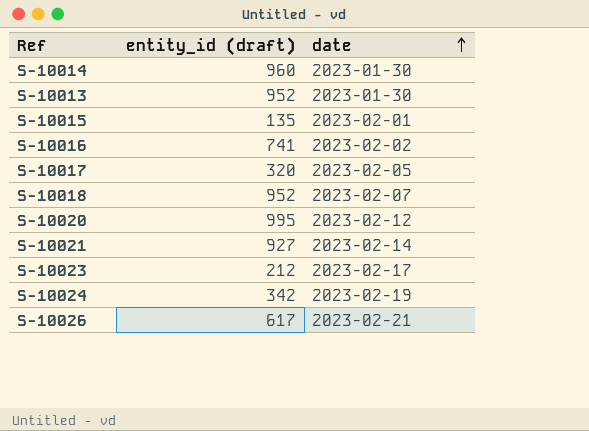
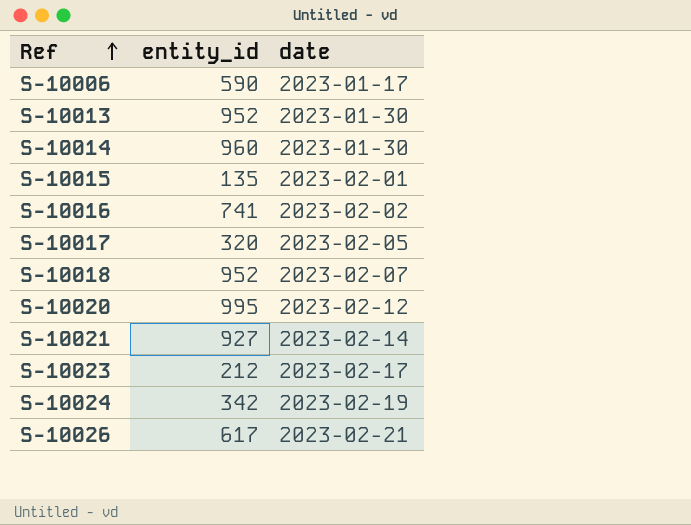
row order: date ascending -> Ref ascending
column name: entity_id (draft) -> entity_id
row S-10006: none -> 590 | 2023-01-17

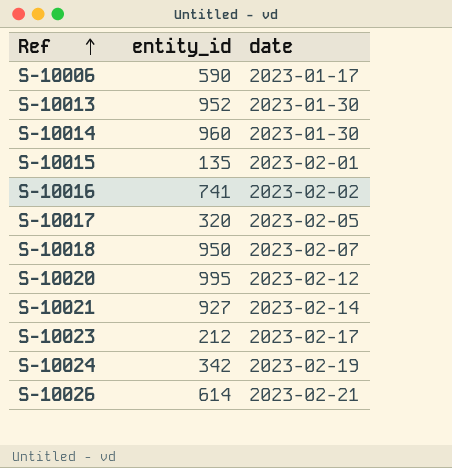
S-10018 | entity_id: 952 -> 950
S-10026 | entity_id: 617 -> 614

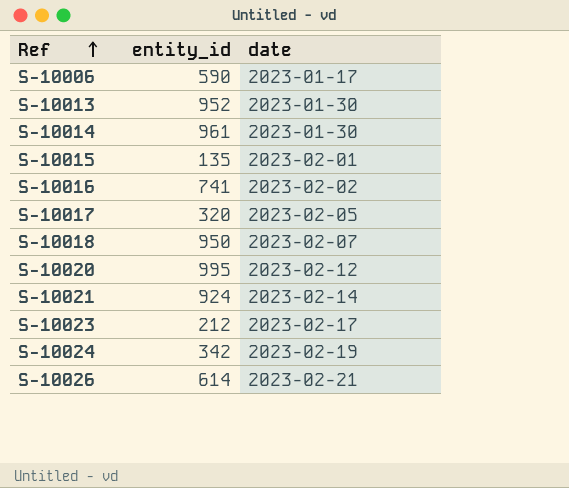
S-10014 | entity_id: 960 -> 961
S-10021 | entity_id: 927 -> 924

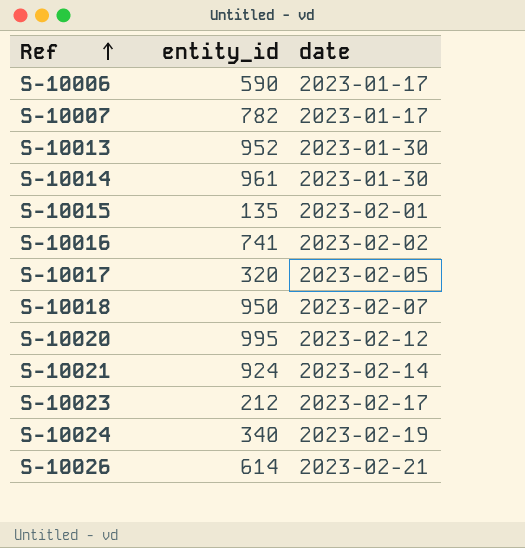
row S-10007: none -> 782 | 2023-01-17
S-10024 | entity_id: 342 -> 340

